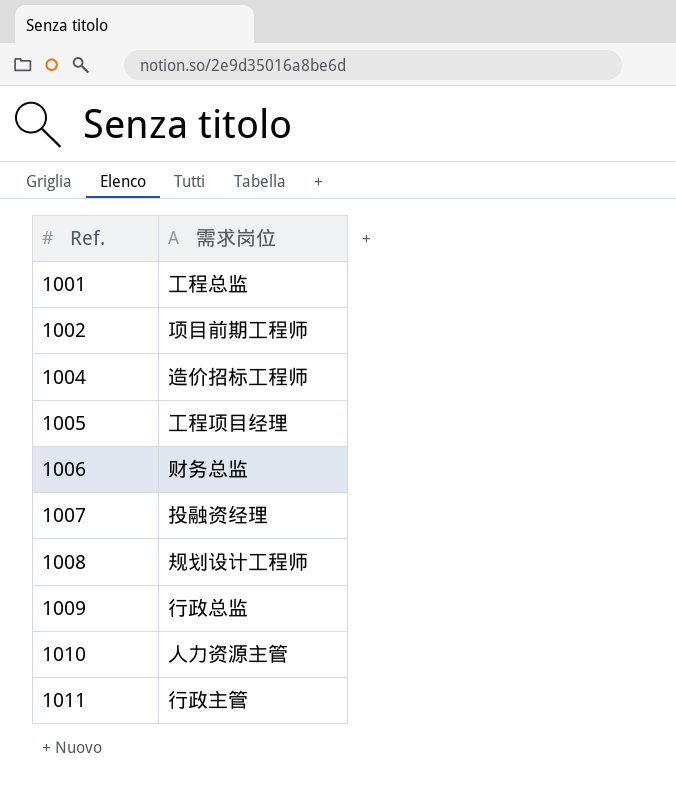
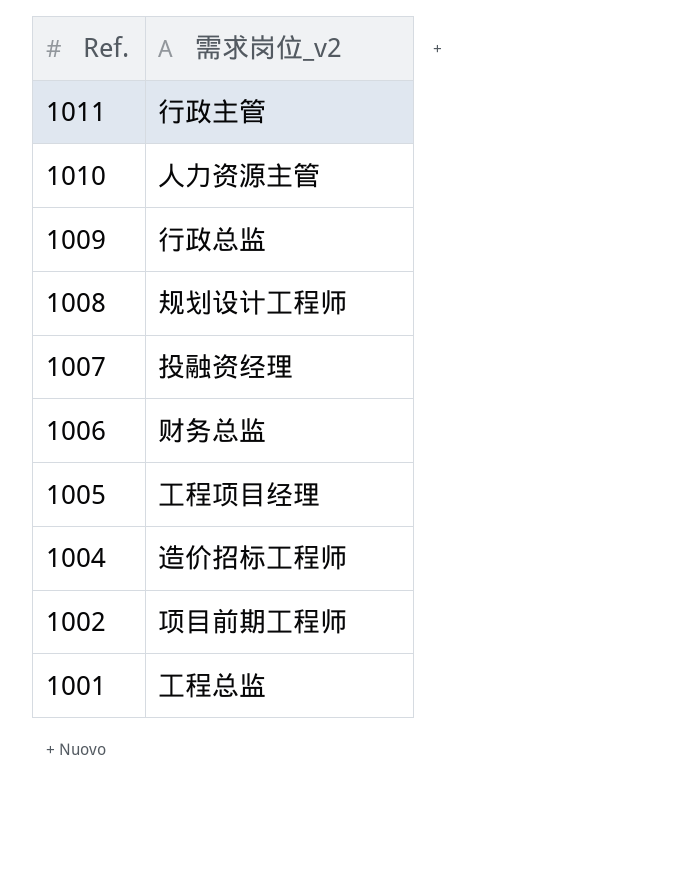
row order: Ref. ascending -> Ref. descending
column name: 需求岗位 -> 需求岗位_v2

